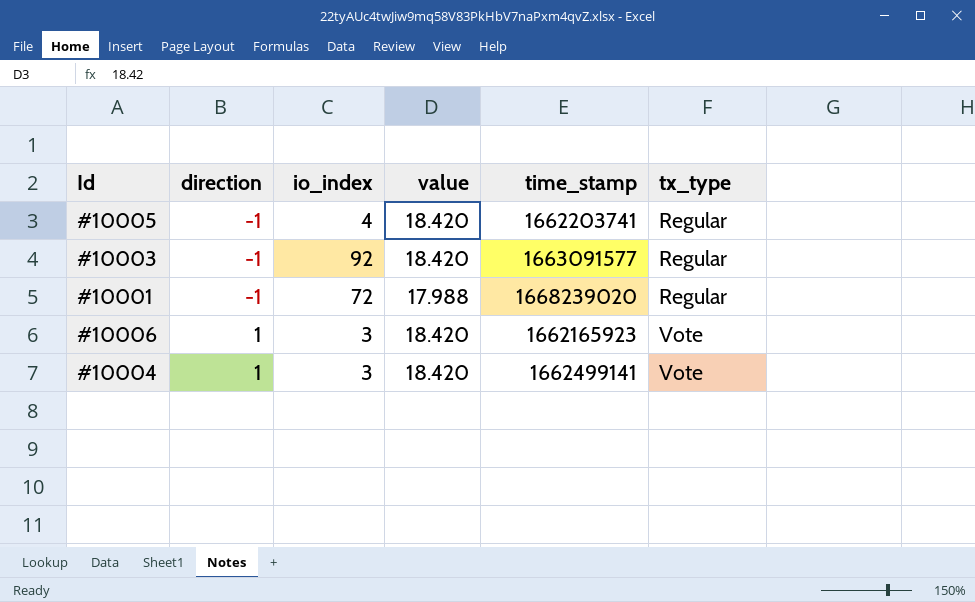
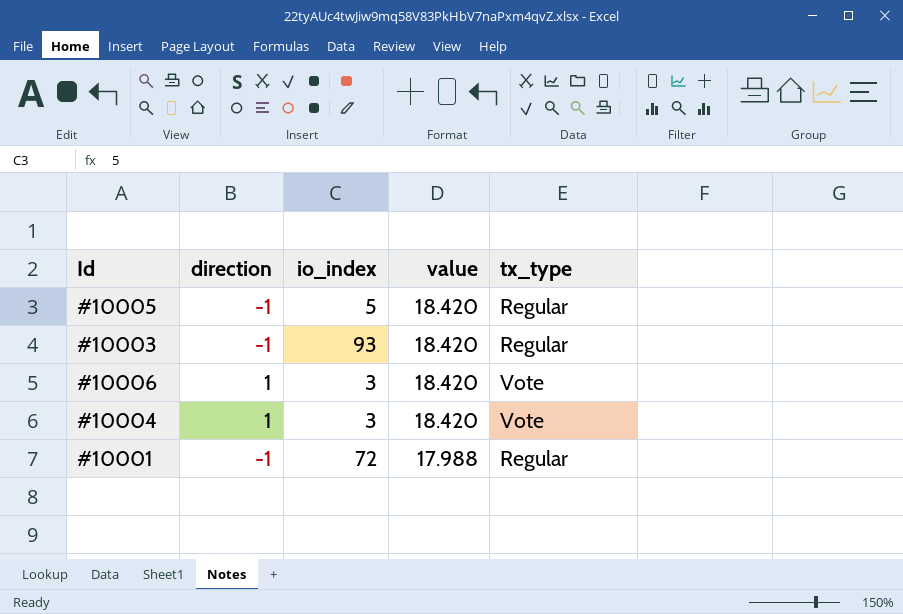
row order: direction ascending -> value descending
column time_stamp | position: 5 -> none
#10005 | io_index: 4 -> 5
#10003 | io_index: 92 -> 93

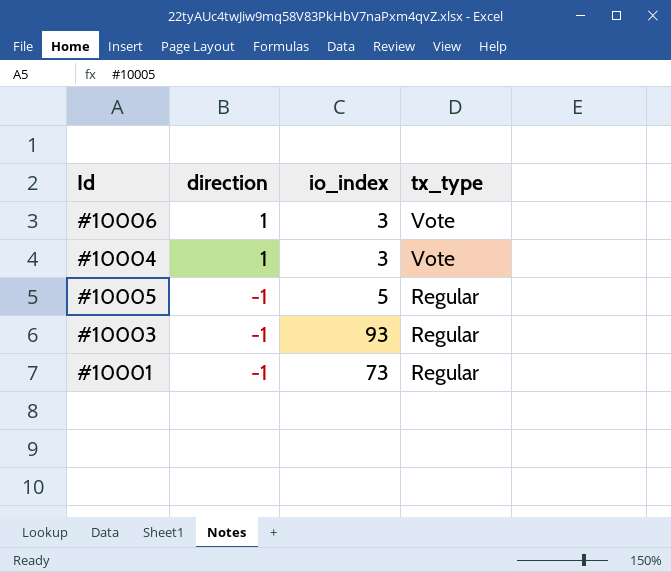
row order: value descending -> direction descending
column value | position: 4 -> none
#10001 | io_index: 72 -> 73

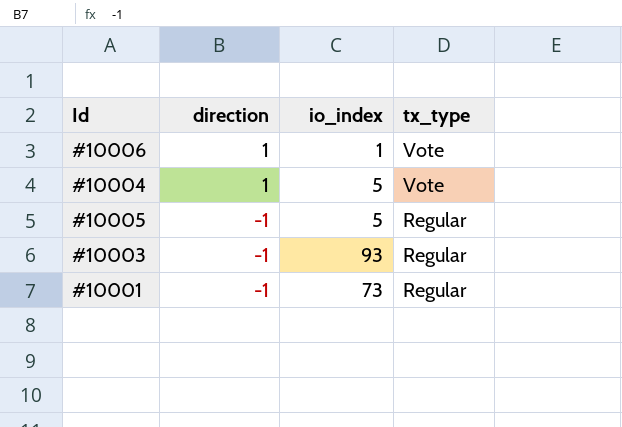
#10006 | io_index: 3 -> 1
#10004 | io_index: 3 -> 5

